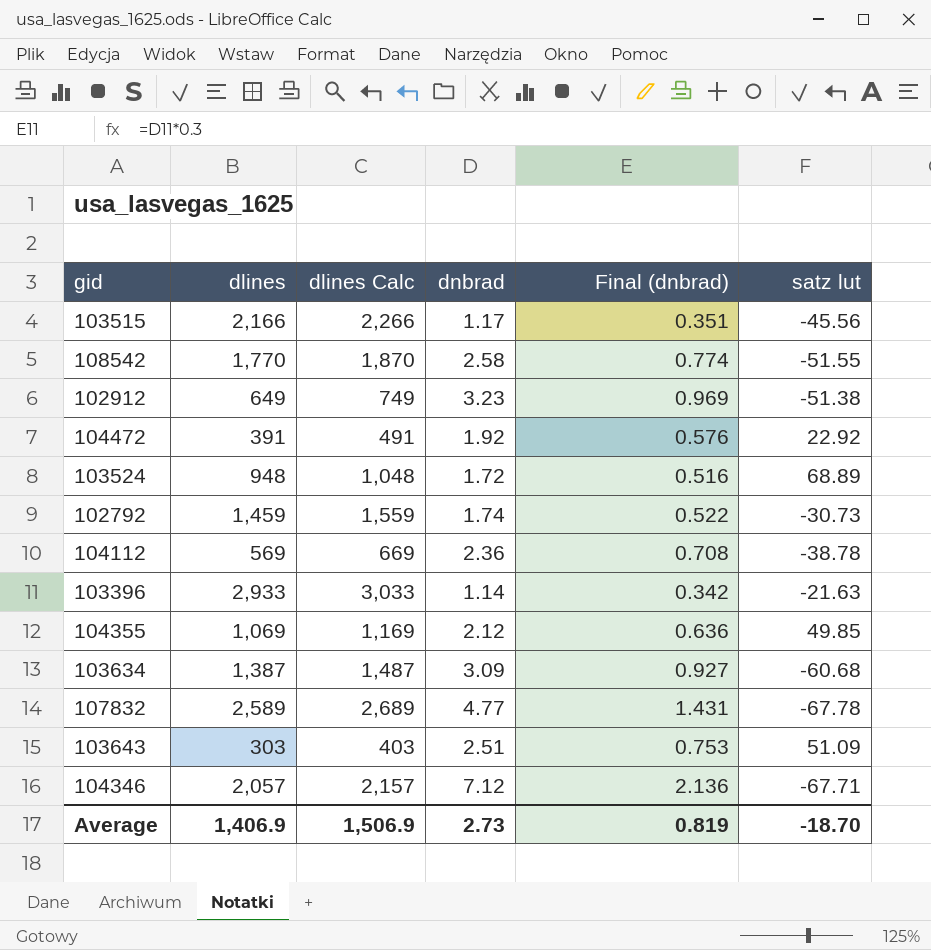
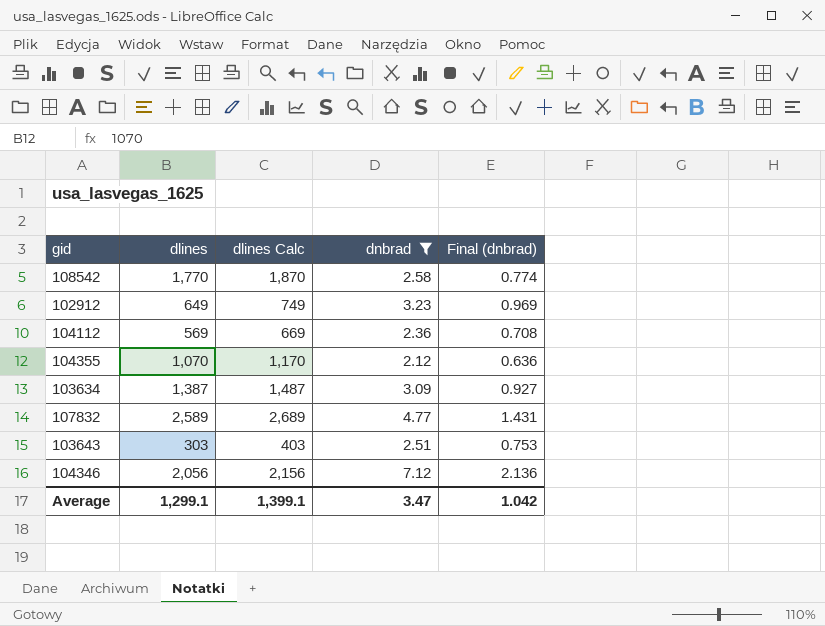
filter: none -> dnbrad >= 2.12
column satz lut | position: 6 -> none
104355 | dlines: 1,069 -> 1,070
104355 | dlines Calc: 1,169 -> 1,170
104346 | dlines: 2,057 -> 2,056
104346 | dlines Calc: 2,157 -> 2,156
Average | dlines: 1,406.9 -> 1,299.1
Average | dlines Calc: 1,506.9 -> 1,399.1
Average | dnbrad: 2.73 -> 3.47
Average | Final (dnbrad): 0.819 -> 1.042

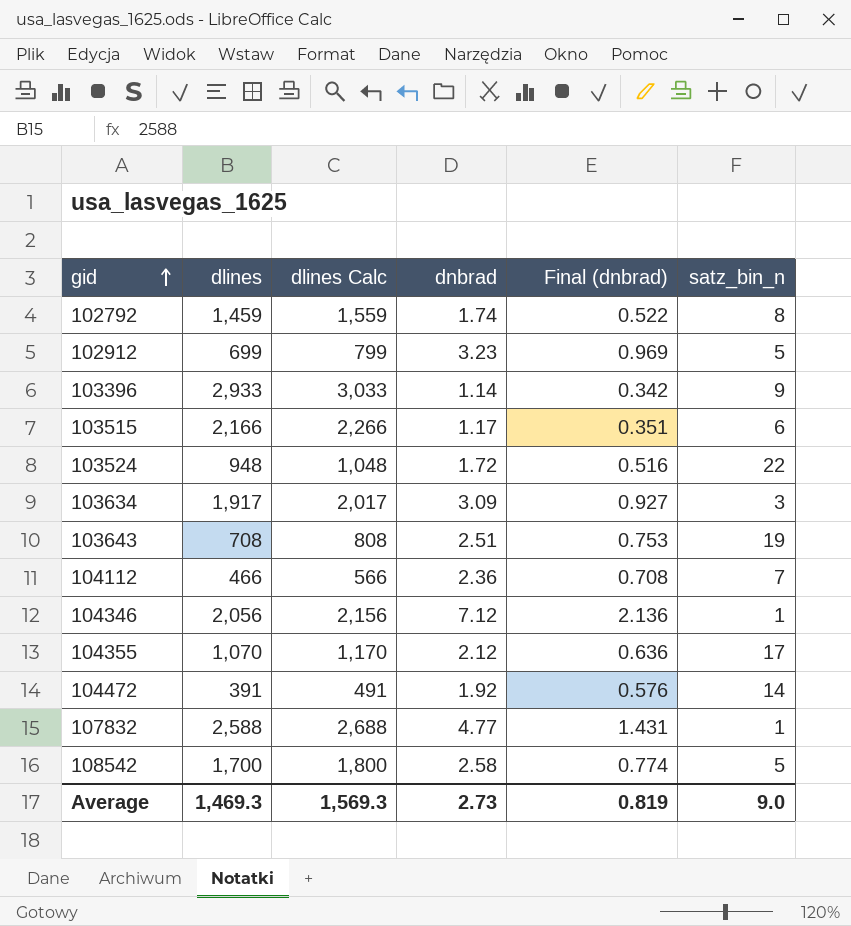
filter: dnbrad >= 2.12 -> none
row order: none -> gid ascending
column satz_bin_n | position: none -> 6
102912 | dlines: 649 -> 699
102912 | dlines Calc: 749 -> 799
103634 | dlines: 1,387 -> 1,917
103634 | dlines Calc: 1,487 -> 2,017
103643 | dlines: 303 -> 708
103643 | dlines Calc: 403 -> 808
104112 | dlines: 569 -> 466
104112 | dlines Calc: 669 -> 566
107832 | dlines: 2,589 -> 2,588
107832 | dlines Calc: 2,689 -> 2,688
108542 | dlines: 1,770 -> 1,700
108542 | dlines Calc: 1,870 -> 1,800
Average | dlines: 1,299.1 -> 1,469.3
Average | dlines Calc: 1,399.1 -> 1,569.3
Average | dnbrad: 3.47 -> 2.73
Average | Final (dnbrad): 1.042 -> 0.819

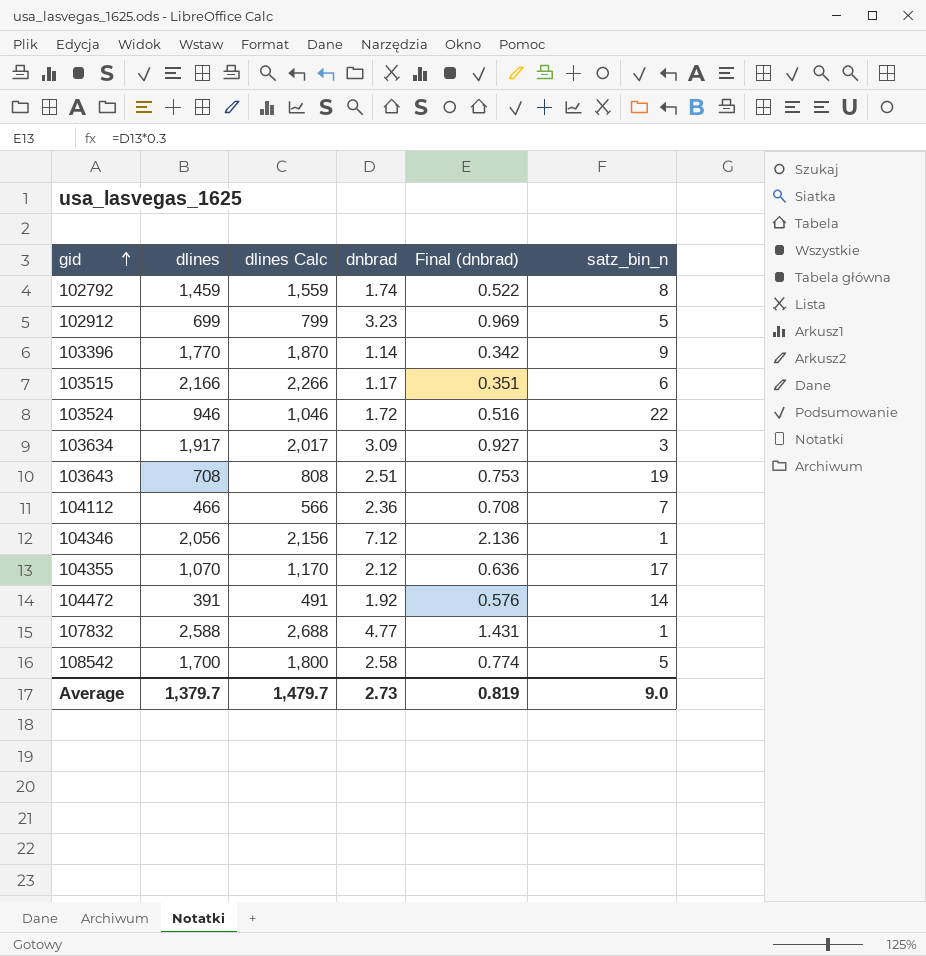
103396 | dlines: 2,933 -> 1,770
103396 | dlines Calc: 3,033 -> 1,870
103524 | dlines: 948 -> 946
103524 | dlines Calc: 1,048 -> 1,046
Average | dlines: 1,469.3 -> 1,379.7
Average | dlines Calc: 1,569.3 -> 1,479.7

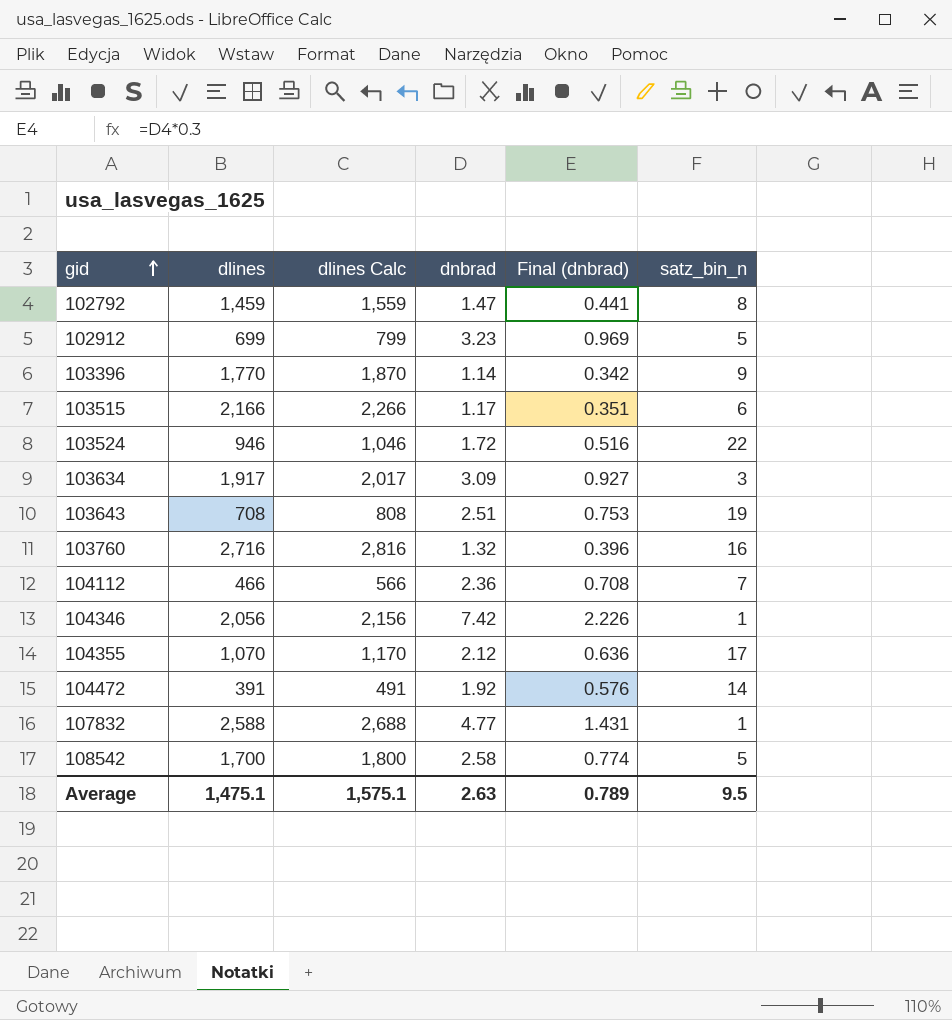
102792 | dnbrad: 1.74 -> 1.47
102792 | Final (dnbrad): 0.522 -> 0.441
row 103760: none -> 2,716 | 2,816 | 1.32 | 0.396 | 16
104346 | dnbrad: 7.12 -> 7.42
104346 | Final (dnbrad): 2.136 -> 2.226
Average | dlines: 1,379.7 -> 1,475.1
Average | dlines Calc: 1,479.7 -> 1,575.1
Average | dnbrad: 2.73 -> 2.63
Average | Final (dnbrad): 0.819 -> 0.789
Average | satz_bin_n: 9.0 -> 9.5

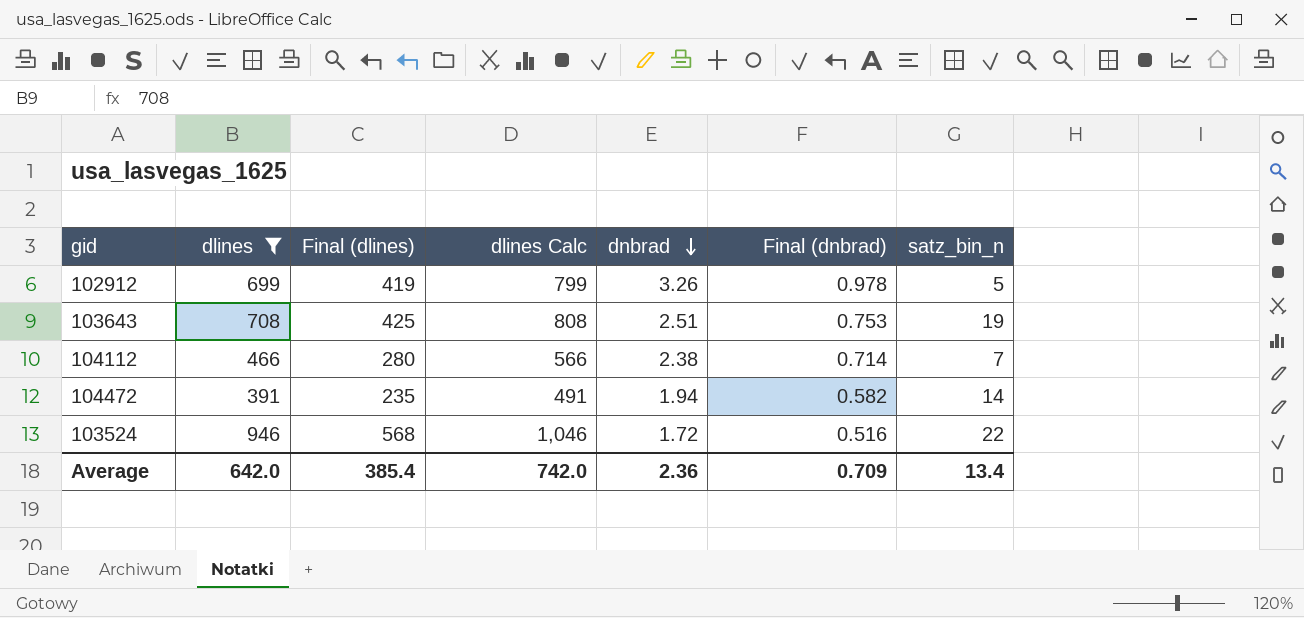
filter: none -> dlines <= 946
row order: gid ascending -> dnbrad descending
column Final (dlines) | formula: none -> [dlines] * 0.6
102912 | dnbrad: 3.23 -> 3.26
102912 | Final (dnbrad): 0.969 -> 0.978
104112 | dnbrad: 2.36 -> 2.38
104112 | Final (dnbrad): 0.708 -> 0.714
104472 | dnbrad: 1.92 -> 1.94
104472 | Final (dnbrad): 0.576 -> 0.582
Average | dlines: 1,475.1 -> 642.0
Average | dlines Calc: 1,575.1 -> 742.0
Average | dnbrad: 2.63 -> 2.36
Average | Final (dnbrad): 0.789 -> 0.709
Average | satz_bin_n: 9.5 -> 13.4

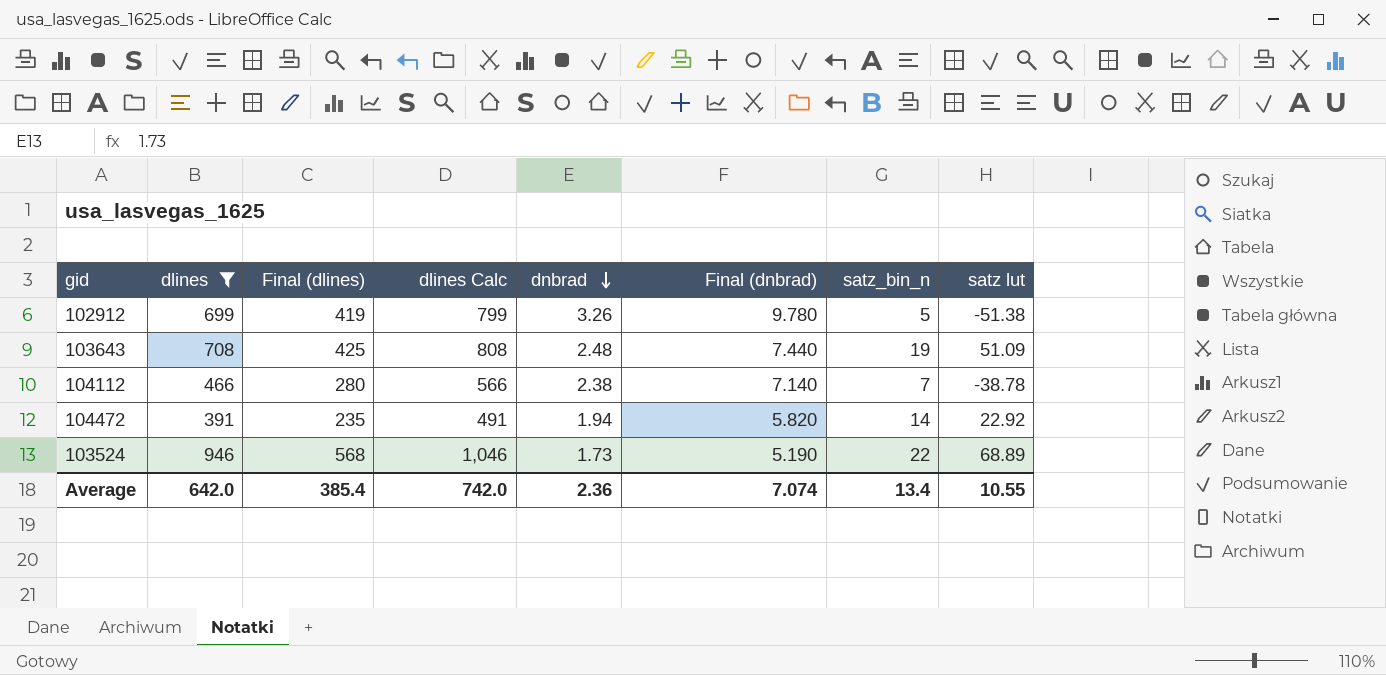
column Final (dnbrad) | formula: [dnbrad] * 0.3 -> [dnbrad] * 3
column satz lut | position: none -> 8
103643 | dnbrad: 2.51 -> 2.48
103524 | dnbrad: 1.72 -> 1.73
Average | Final (dnbrad): 0.709 -> 7.074

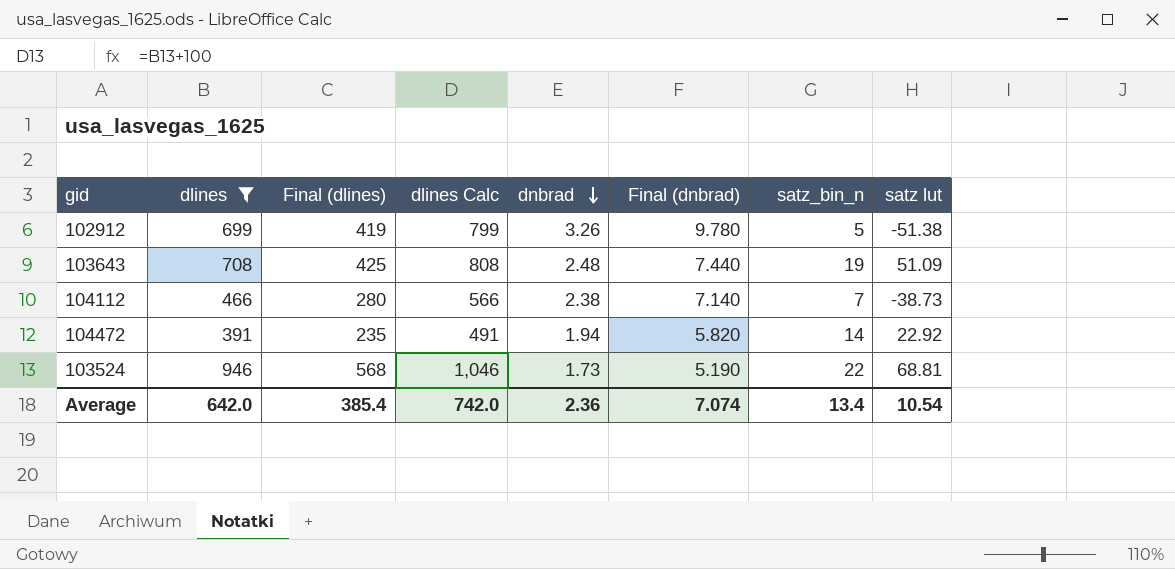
104112 | satz lut: -38.78 -> -38.73
103524 | satz lut: 68.89 -> 68.81
Average | satz lut: 10.55 -> 10.54

